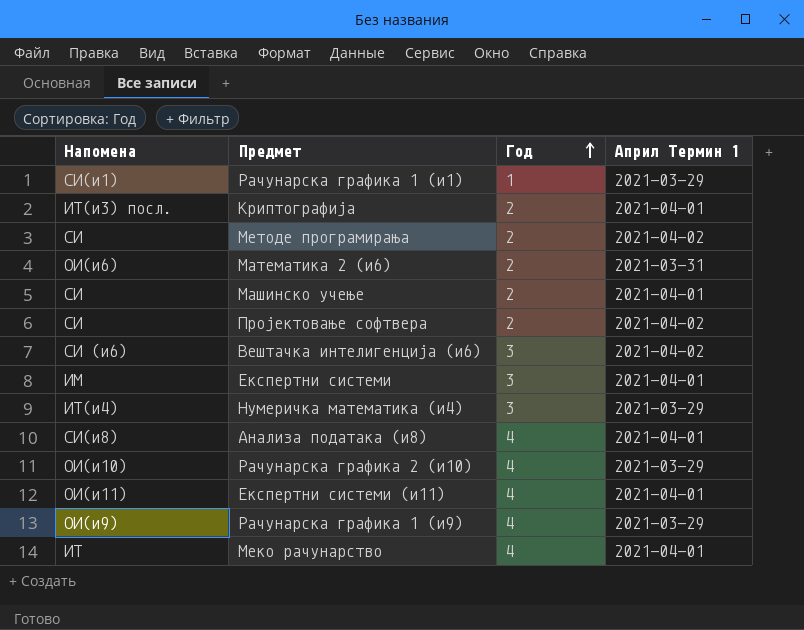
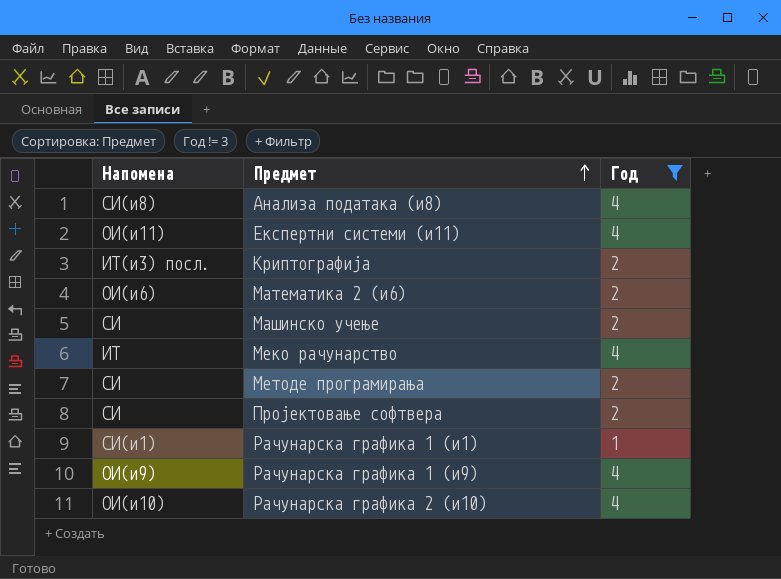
filter: none -> Год != 3
row order: Год ascending -> Предмет ascending
column Април Термин 1 | position: 4 -> none

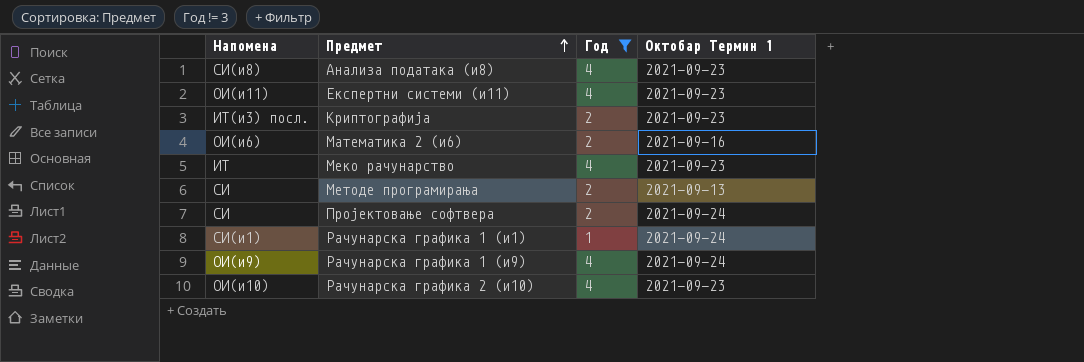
column Октобар Термин 1 | position: none -> 4
row Машинско учење: СИ | 2 -> none

